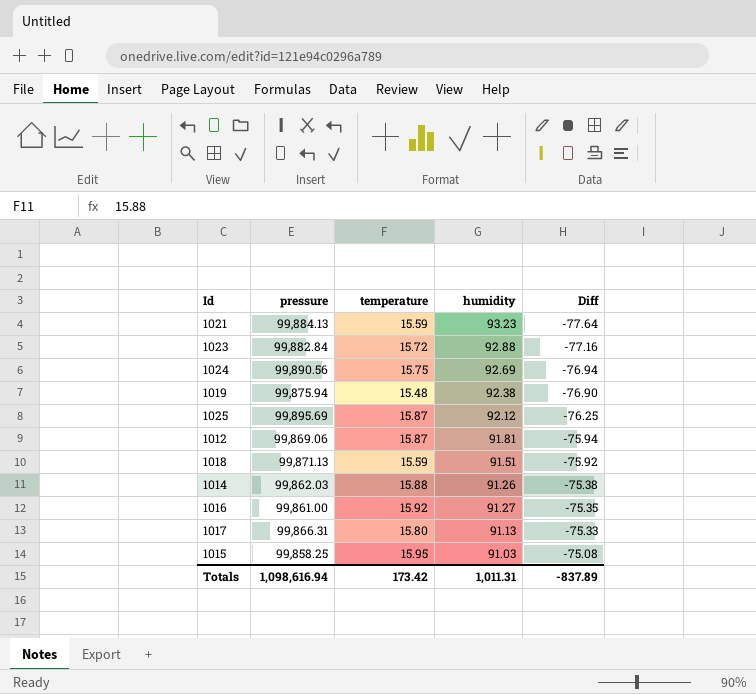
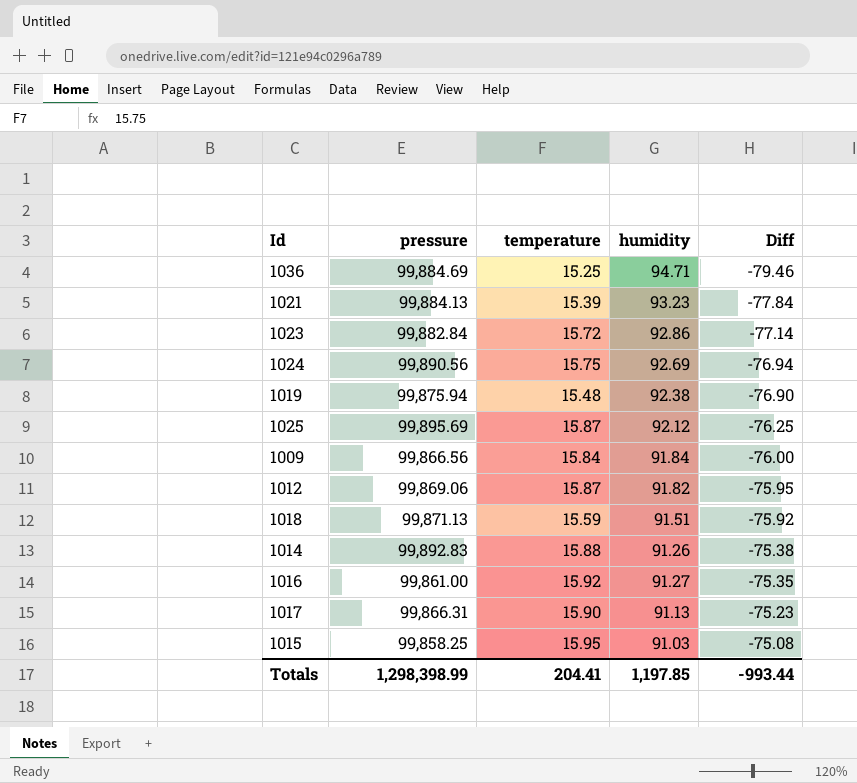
row 1036: none -> 99,884.69 | 15.25 | 94.71 | -79.46
1021 | temperature: 15.59 -> 15.39
1021 | Diff: -77.64 -> -77.84
1023 | humidity: 92.88 -> 92.86
1023 | Diff: -77.16 -> -77.14
row 1009: none -> 99,866.56 | 15.84 | 91.84 | -76.00
1012 | humidity: 91.81 -> 91.82
1012 | Diff: -75.94 -> -75.95
1014 | pressure: 99,862.03 -> 99,892.83
1017 | temperature: 15.80 -> 15.90
1017 | Diff: -75.33 -> -75.23
Totals | pressure: 1,098,616.94 -> 1,298,398.99
Totals | temperature: 173.42 -> 204.41
Totals | humidity: 1,011.31 -> 1,197.85
Totals | Diff: -837.89 -> -993.44

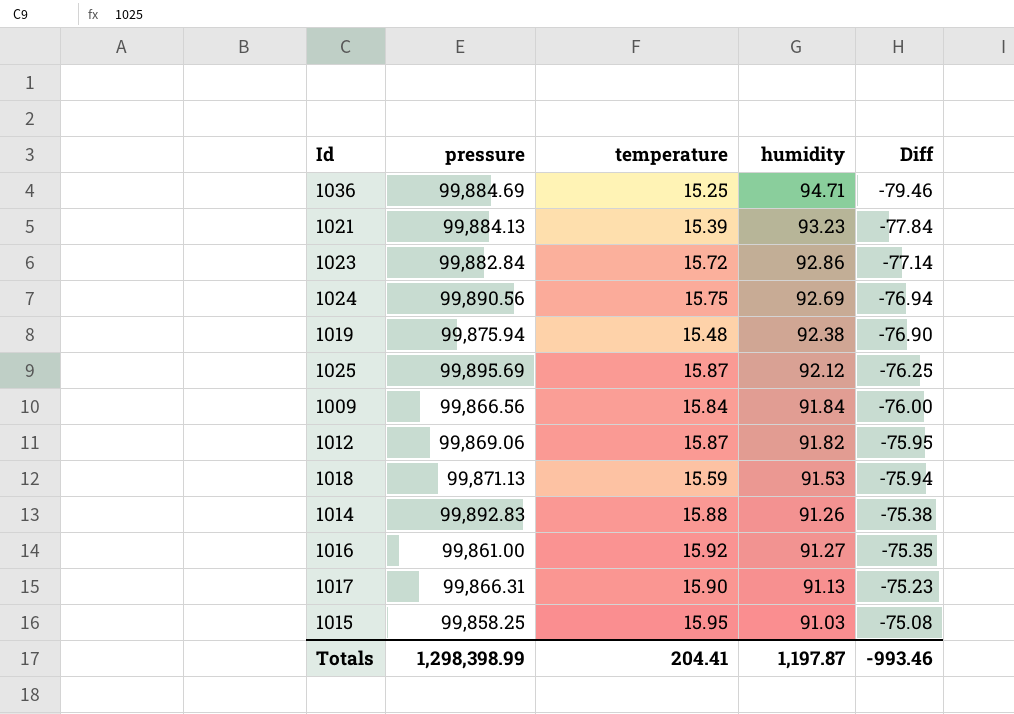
1018 | humidity: 91.51 -> 91.53
1018 | Diff: -75.92 -> -75.94
Totals | humidity: 1,197.85 -> 1,197.87
Totals | Diff: -993.44 -> -993.46

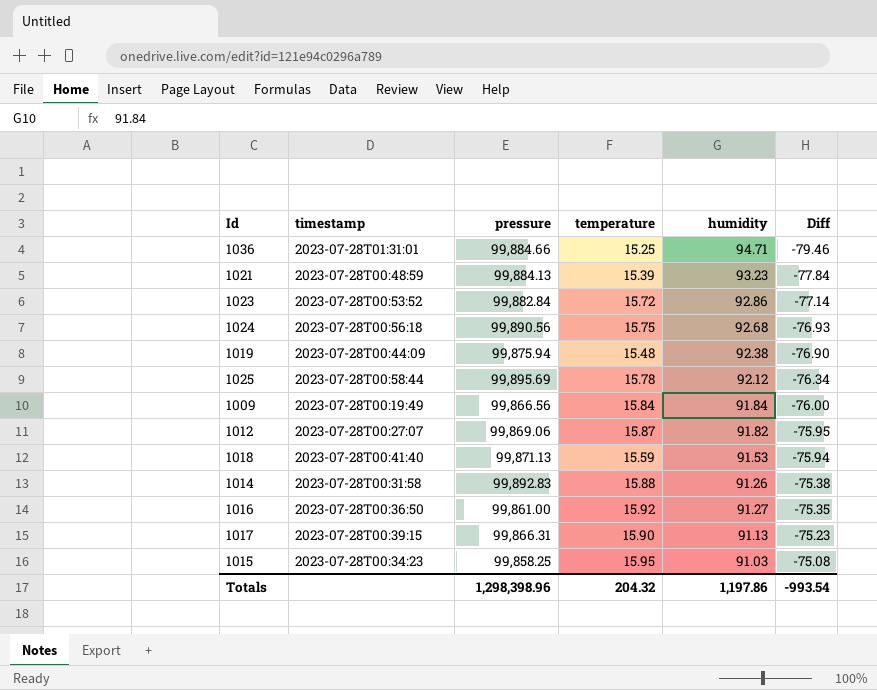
column timestamp | position: none -> 2
1036 | pressure: 99,884.69 -> 99,884.66
1024 | humidity: 92.69 -> 92.68
1024 | Diff: -76.94 -> -76.93
1025 | temperature: 15.87 -> 15.78
1025 | Diff: -76.25 -> -76.34
Totals | pressure: 1,298,398.99 -> 1,298,398.96
Totals | temperature: 204.41 -> 204.32
Totals | humidity: 1,197.87 -> 1,197.86
Totals | Diff: -993.46 -> -993.54

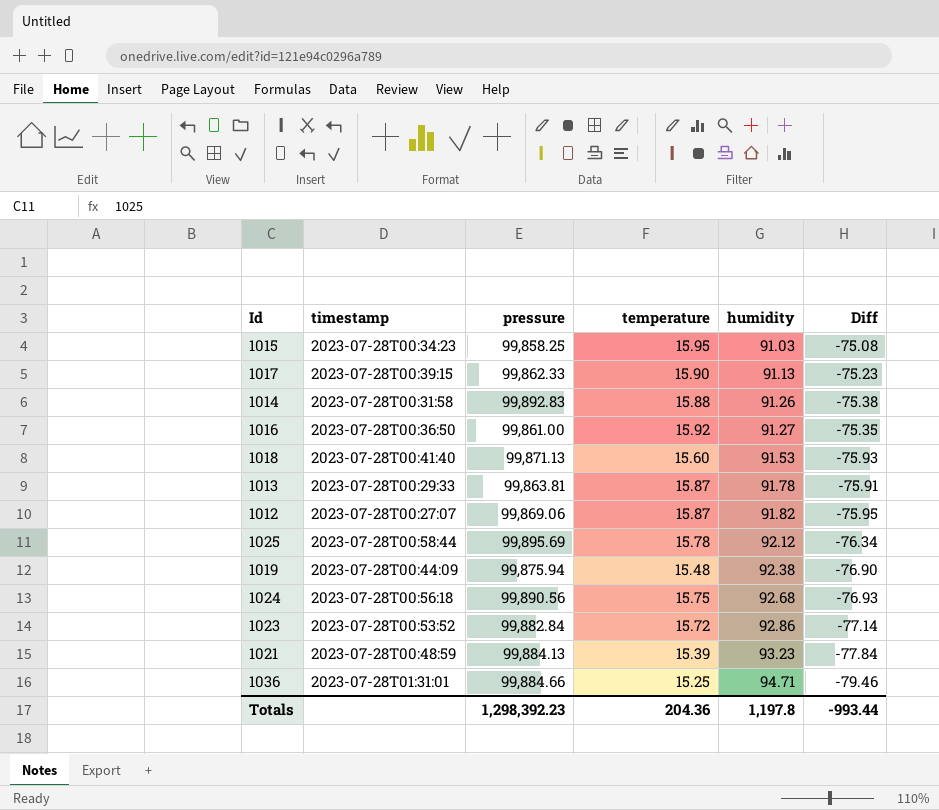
row order: Diff ascending -> humidity ascending
row 1009: 2023-07-28T00:19:49 | 99,866.56 | 15.84 | 91.84 | -76.00 -> none
1017 | pressure: 99,866.31 -> 99,862.33
1018 | temperature: 15.59 -> 15.60
1018 | Diff: -75.94 -> -75.93
row 1013: none -> 2023-07-28T00:29:33 | 99,863.81 | 15.87 | 91.78 | -75.91
Totals | pressure: 1,298,398.96 -> 1,298,392.23
Totals | temperature: 204.32 -> 204.36
Totals | humidity: 1,197.86 -> 1,197.8
Totals | Diff: -993.54 -> -993.44

